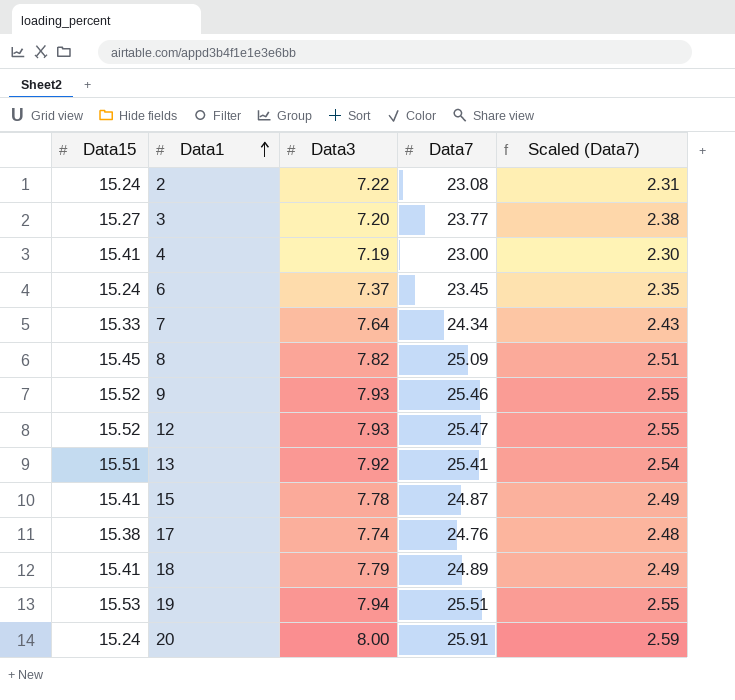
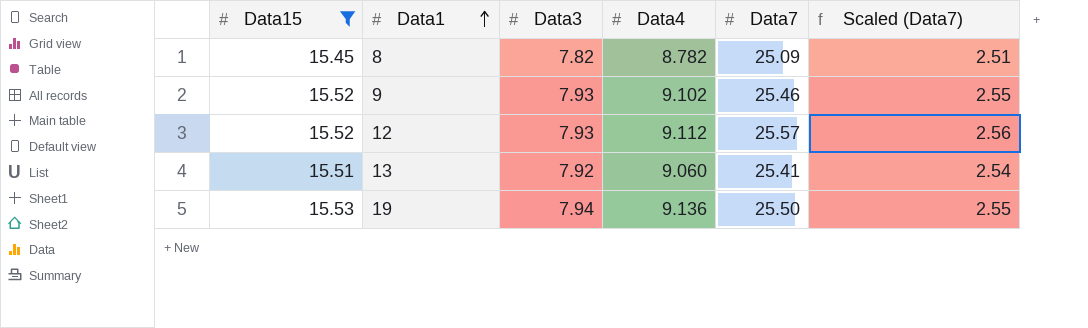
filter: none -> Data15 >= 15.45
column Data4 | position: none -> 4
12 | Data7: 25.47 -> 25.57
12 | Scaled (Data7): 2.55 -> 2.56
19 | Data7: 25.51 -> 25.50

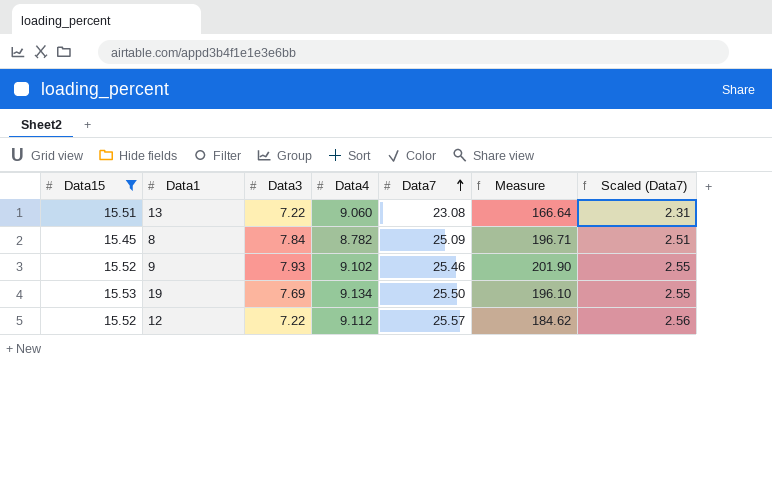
row order: Data1 ascending -> Data7 ascending
column Measure | formula: none -> [Data3] * [Data7]
13 | Data3: 7.92 -> 7.22
13 | Data7: 25.41 -> 23.08
13 | Scaled (Data7): 2.54 -> 2.31
8 | Data3: 7.82 -> 7.84
19 | Data3: 7.94 -> 7.69
19 | Data4: 9.136 -> 9.134
12 | Data3: 7.93 -> 7.22

